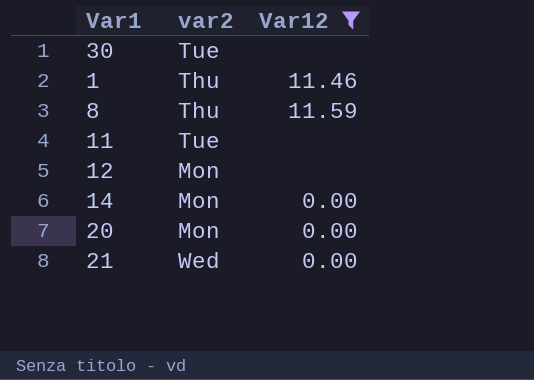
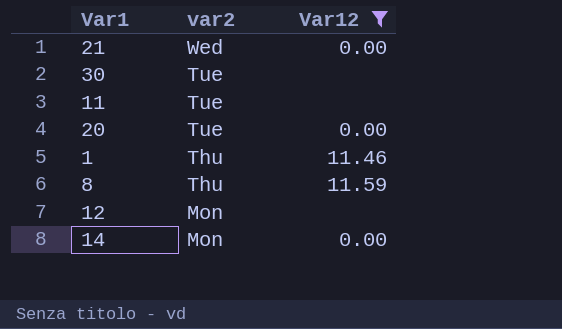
row order: none -> var2 descending
20 | var2: Mon -> Tue

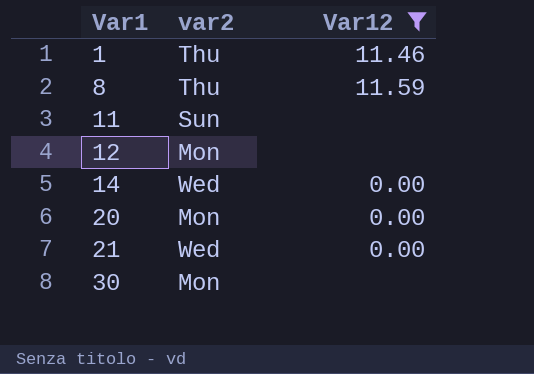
row order: var2 descending -> Var1 ascending
11 | var2: Tue -> Sun
14 | var2: Mon -> Wed
20 | var2: Tue -> Mon
30 | var2: Tue -> Mon

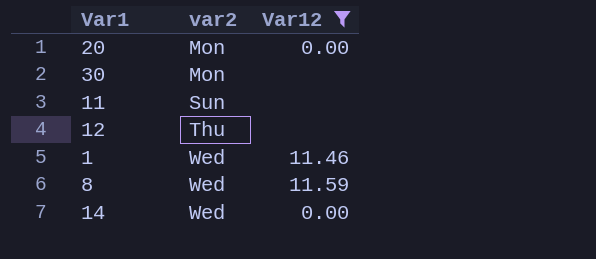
row order: Var1 ascending -> var2 ascending
row 21: Wed | 0.00 -> none
12 | var2: Mon -> Thu
1 | var2: Thu -> Wed
8 | var2: Thu -> Wed

